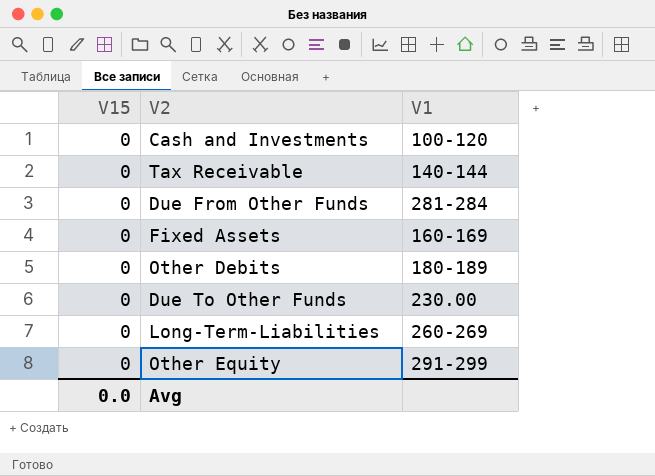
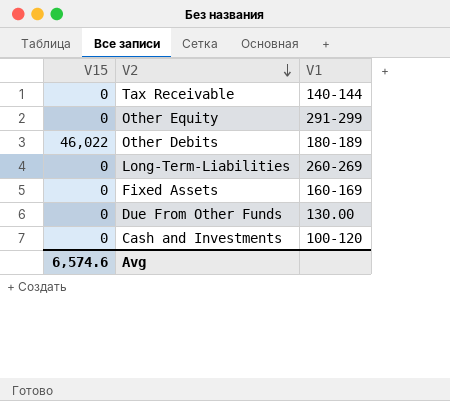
row order: none -> V2 descending
row Due To Other Funds: 0 | 230.00 -> none
Other Debits | V15: 0 -> 46,022
Due From Other Funds | V1: 281-284 -> 130.00
Avg | V15: 0.0 -> 6,574.6

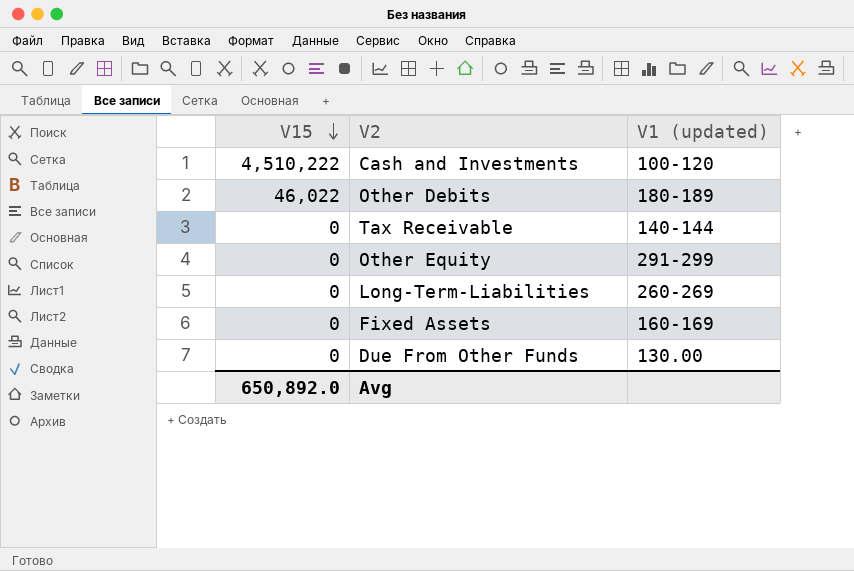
row order: V2 descending -> V15 descending
column name: V1 -> V1 (updated)
Cash and Investments | V15: 0 -> 4,510,222
Avg | V15: 6,574.6 -> 650,892.0

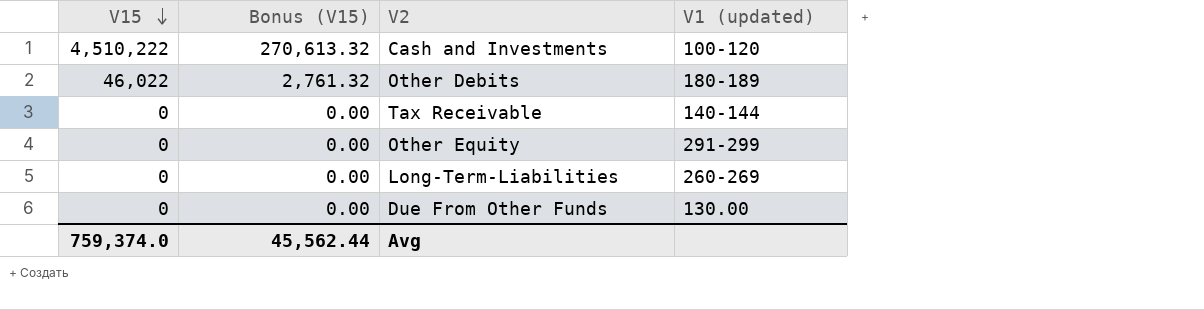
column Bonus (V15) | formula: none -> [V15] * 0.06
row Fixed Assets: 0 | 160-169 -> none
Avg | V15: 650,892.0 -> 759,374.0

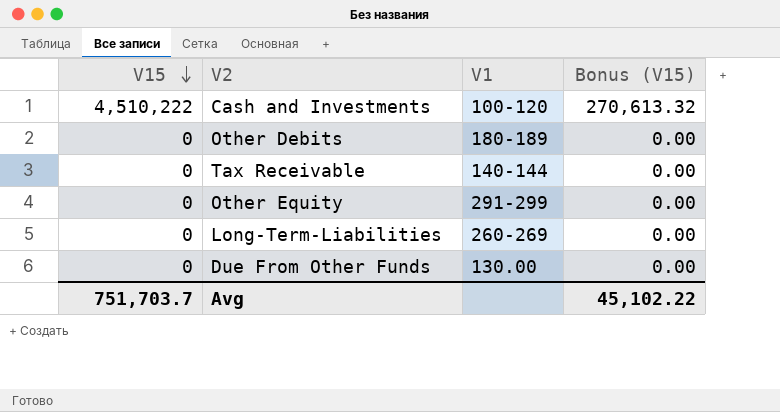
column name: V1 (updated) -> V1
column Bonus (V15) | position: 2 -> 4
Other Debits | V15: 46,022 -> 0
Other Debits | Bonus (V15): 2,761.32 -> 0.00
Avg | V15: 759,374.0 -> 751,703.7
Avg | Bonus (V15): 45,562.44 -> 45,102.22

